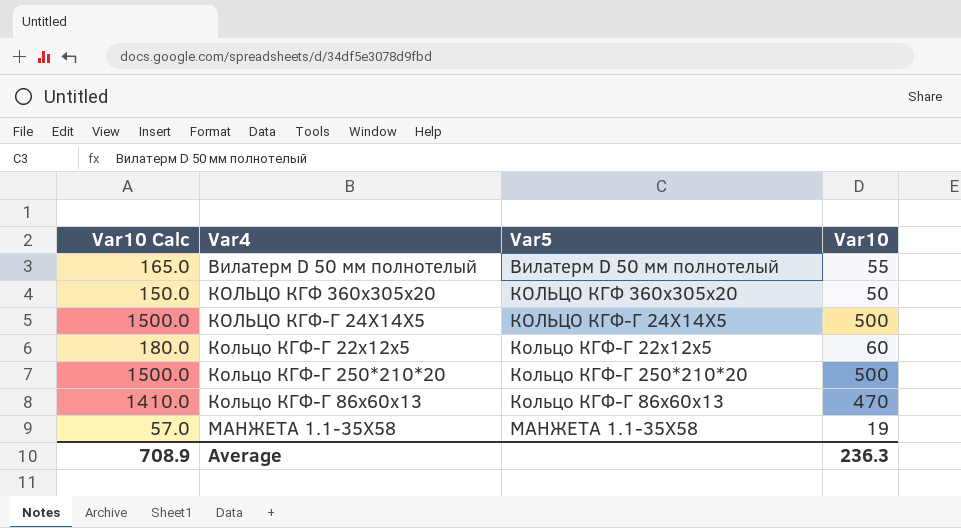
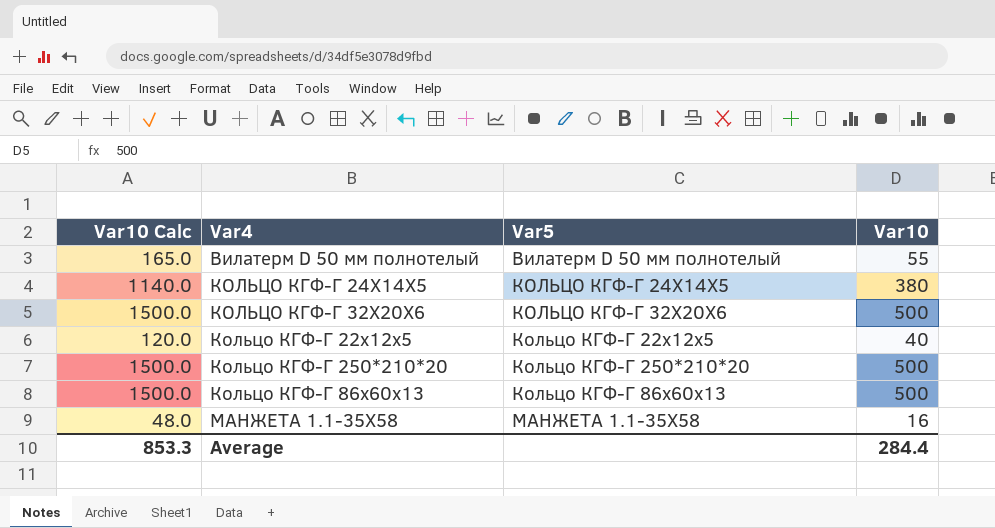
row КОЛЬЦО КГФ 360х305х20: 150.0 | КОЛЬЦО КГФ 360х305х20 | 50 -> none
КОЛЬЦО КГФ-Г 24Х14Х5 | Var10 Calc: 1500.0 -> 1140.0
КОЛЬЦО КГФ-Г 24Х14Х5 | Var10: 500 -> 380
row КОЛЬЦО КГФ-Г 32Х20Х6: none -> 1500.0 | КОЛЬЦО КГФ-Г 32Х20Х6 | 500
Кольцо КГФ-Г 22х12х5 | Var10 Calc: 180.0 -> 120.0
Кольцо КГФ-Г 22х12х5 | Var10: 60 -> 40
Кольцо КГФ-Г 86х60х13 | Var10 Calc: 1410.0 -> 1500.0
Кольцо КГФ-Г 86х60х13 | Var10: 470 -> 500
МАНЖЕТА 1.1-35Х58 | Var10 Calc: 57.0 -> 48.0
МАНЖЕТА 1.1-35Х58 | Var10: 19 -> 16
Average | Var10 Calc: 708.9 -> 853.3
Average | Var10: 236.3 -> 284.4

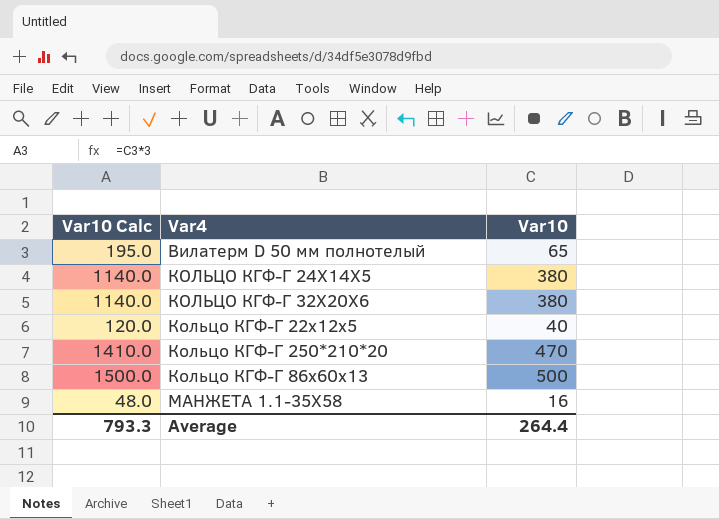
column Var5 | position: 3 -> none
Вилатерм D 50 мм полнотелый | Var10 Calc: 165.0 -> 195.0
Вилатерм D 50 мм полнотелый | Var10: 55 -> 65
КОЛЬЦО КГФ-Г 32Х20Х6 | Var10 Calc: 1500.0 -> 1140.0
КОЛЬЦО КГФ-Г 32Х20Х6 | Var10: 500 -> 380
Кольцо КГФ-Г 250*210*20 | Var10 Calc: 1500.0 -> 1410.0
Кольцо КГФ-Г 250*210*20 | Var10: 500 -> 470
Average | Var10 Calc: 853.3 -> 793.3
Average | Var10: 284.4 -> 264.4

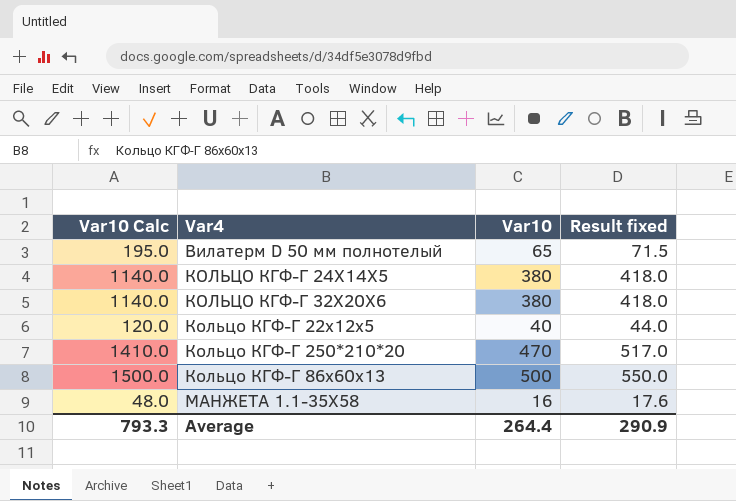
column Result fixed | formula: none -> [Var10] * 1.1

